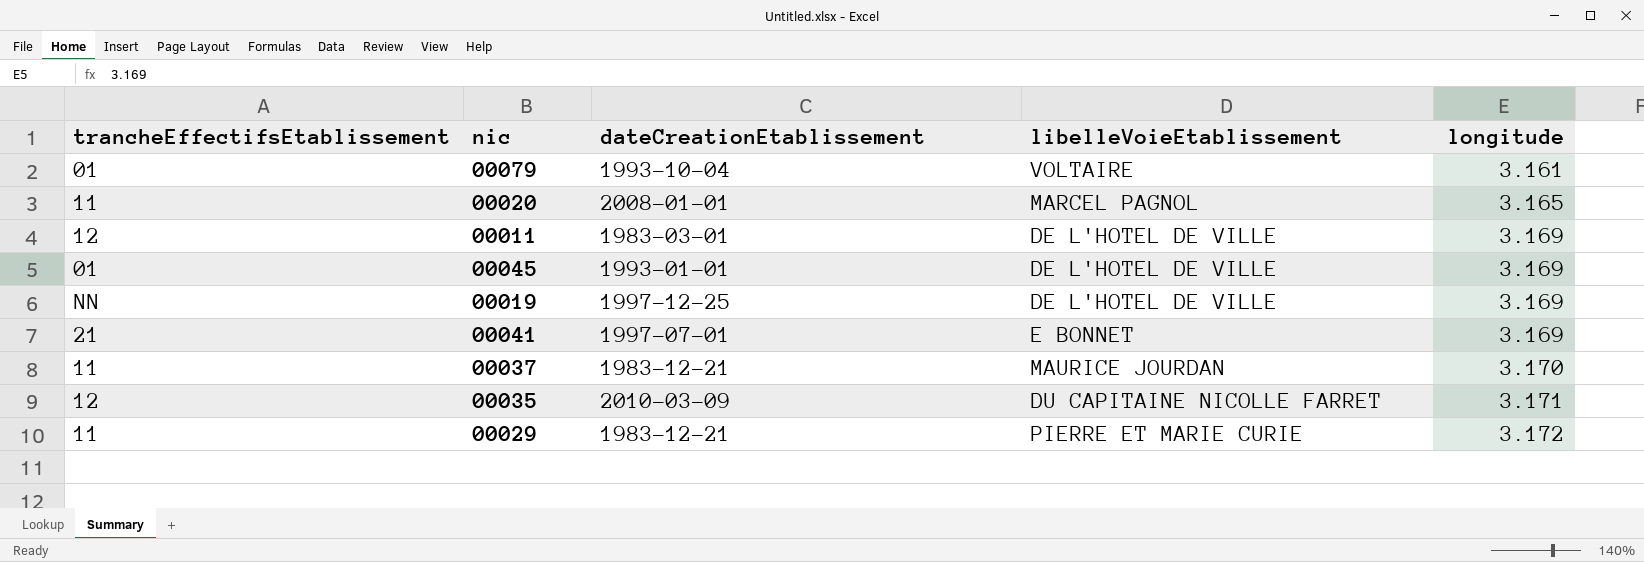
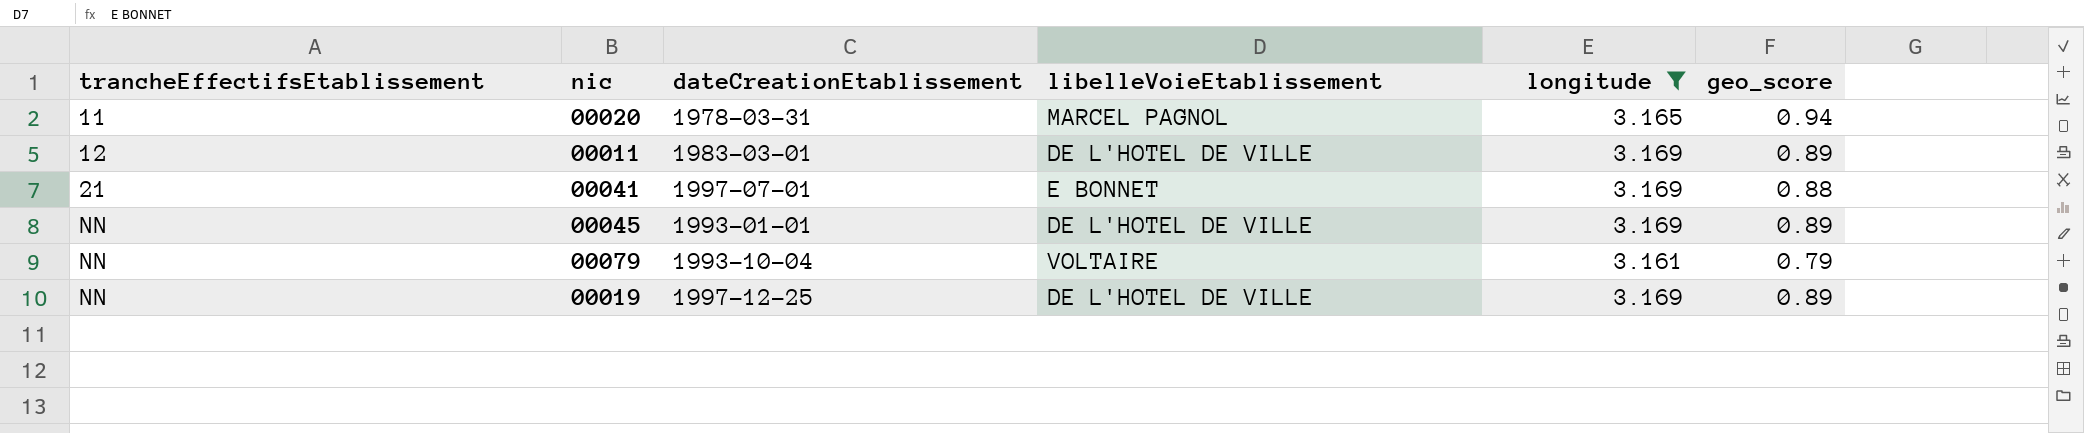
filter: none -> longitude <= 3.169
row order: longitude ascending -> trancheEffectifsEtablissement ascending
column geo_score | position: none -> 6
00020 | dateCreationEtablissement: 2008-01-01 -> 1978-03-31
00045 | trancheEffectifsEtablissement: 01 -> NN
00079 | trancheEffectifsEtablissement: 01 -> NN

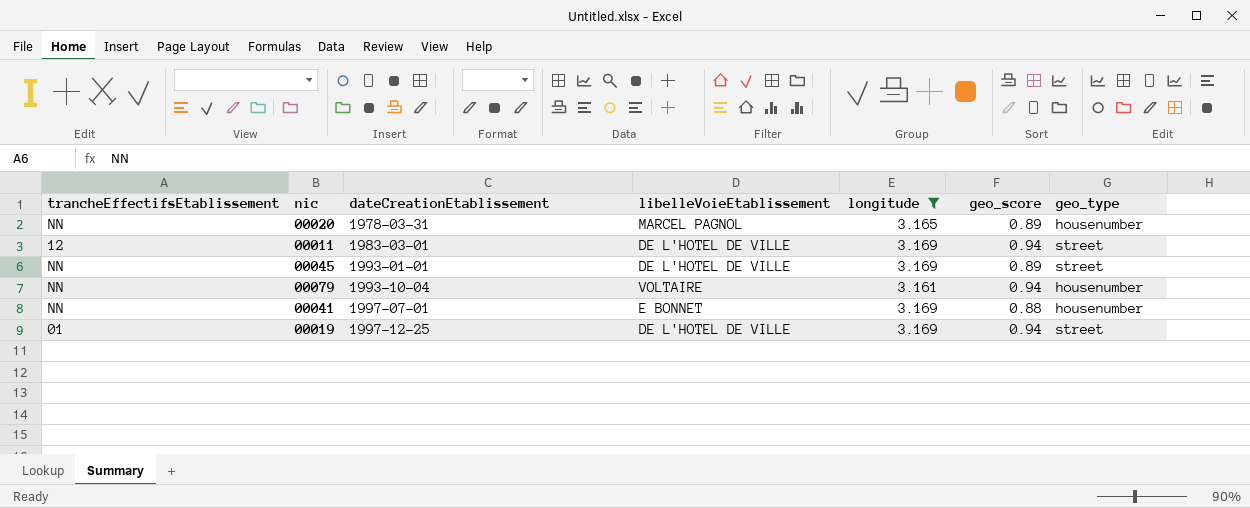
row order: trancheEffectifsEtablissement ascending -> dateCreationEtablissement ascending
column geo_type | position: none -> 7
00020 | trancheEffectifsEtablissement: 11 -> NN
00020 | geo_score: 0.94 -> 0.89
00011 | geo_score: 0.89 -> 0.94
00079 | geo_score: 0.79 -> 0.94
00041 | trancheEffectifsEtablissement: 21 -> NN
00019 | trancheEffectifsEtablissement: NN -> 01
00019 | geo_score: 0.89 -> 0.94

